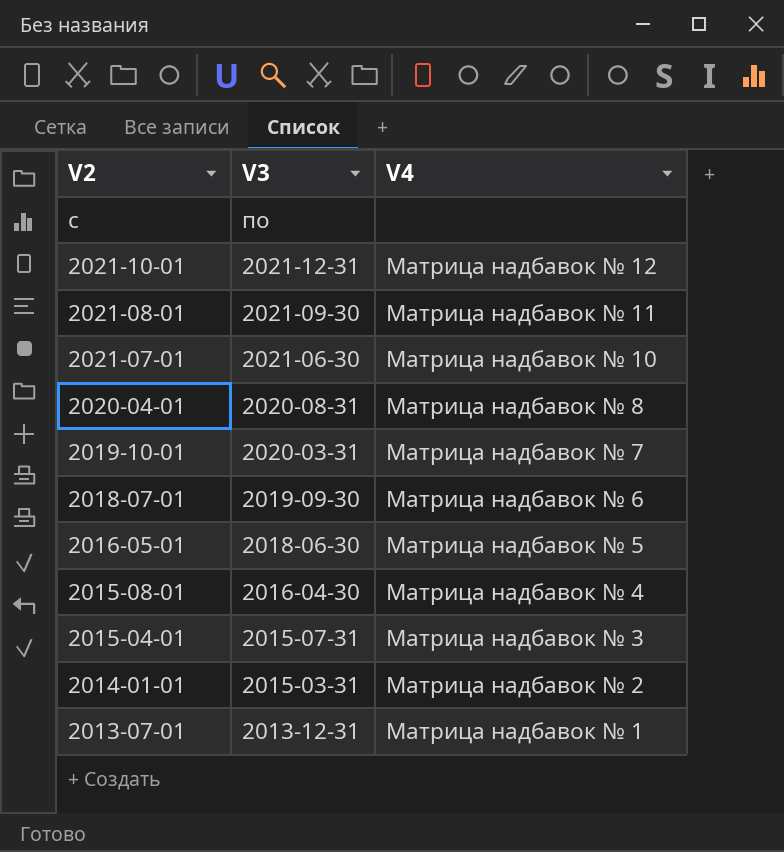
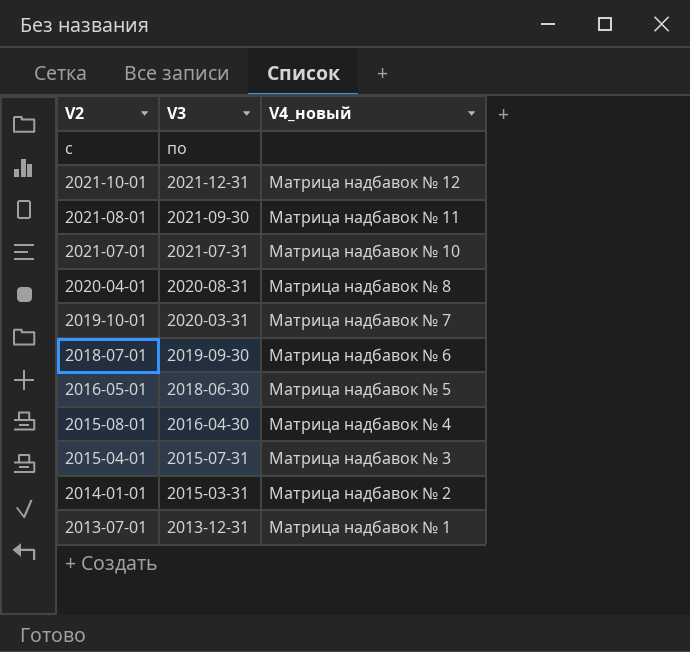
column name: V4 -> V4_новый
2021-07-01 | V3: 2021-06-30 -> 2021-07-31

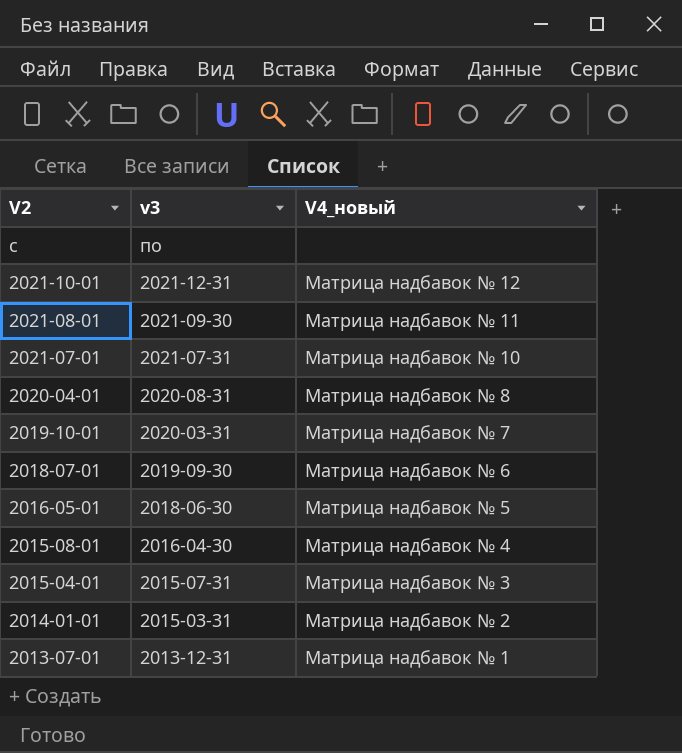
column name: V3 -> v3

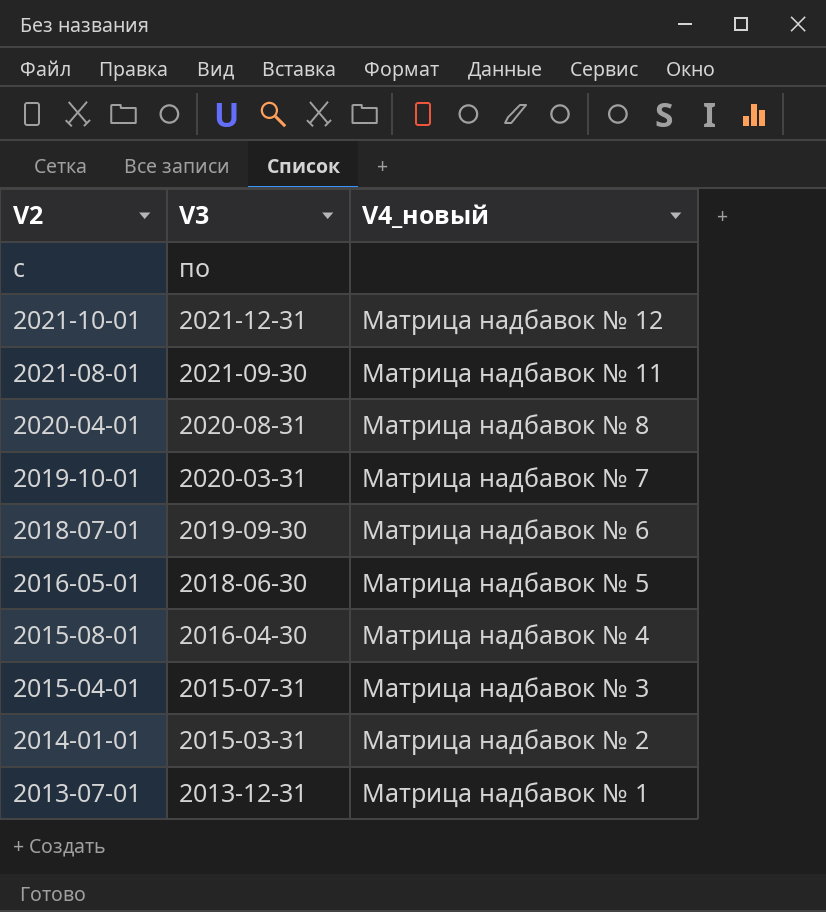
column name: v3 -> V3
row 2021-07-01: 2021-07-31 | Матрица надбавок № 10 -> none

